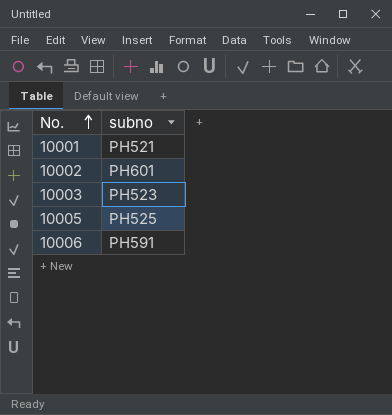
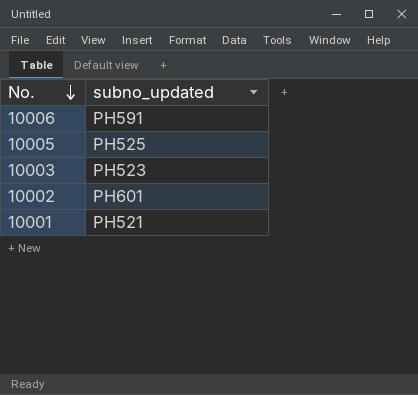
row order: No. ascending -> No. descending
column name: subno -> subno_updated

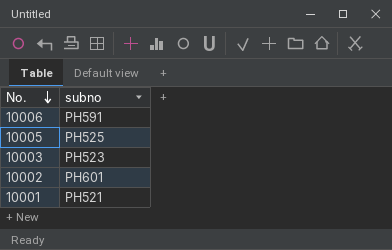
column name: subno_updated -> subno

